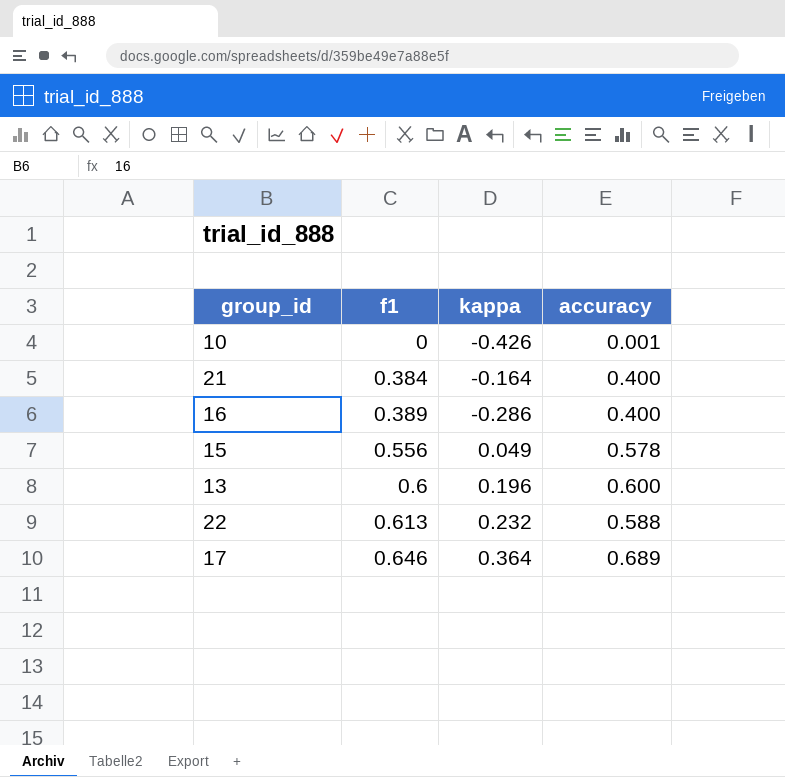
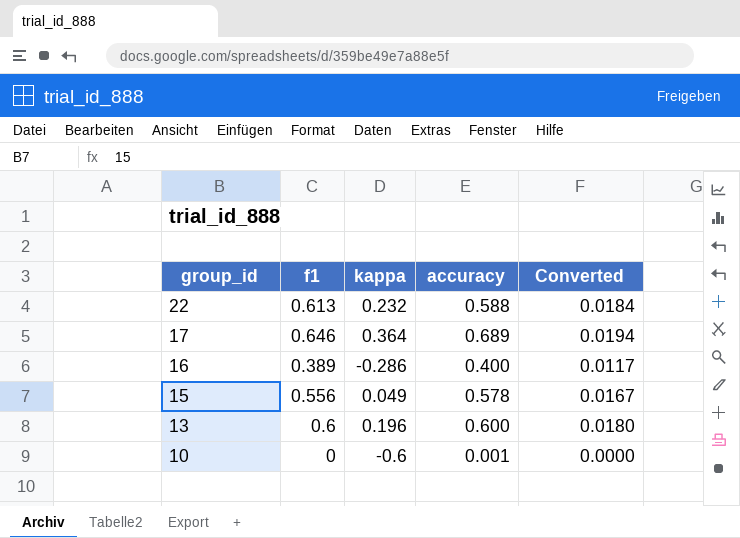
row order: f1 ascending -> group_id descending
column Converted | formula: none -> [f1] * 0.03
row 21: 0.384 | -0.164 | 0.400 -> none
10 | kappa: -0.426 -> -0.6

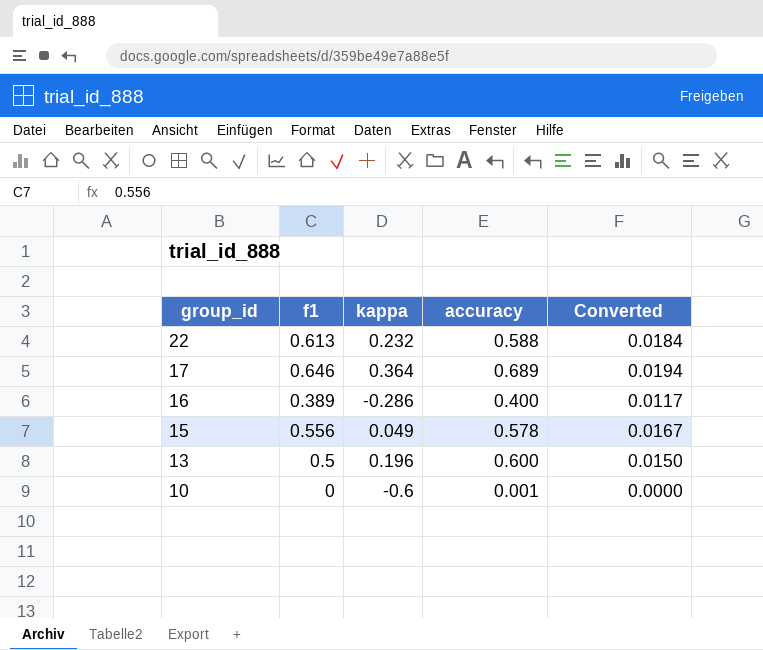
13 | f1: 0.6 -> 0.5
13 | Converted: 0.0180 -> 0.0150

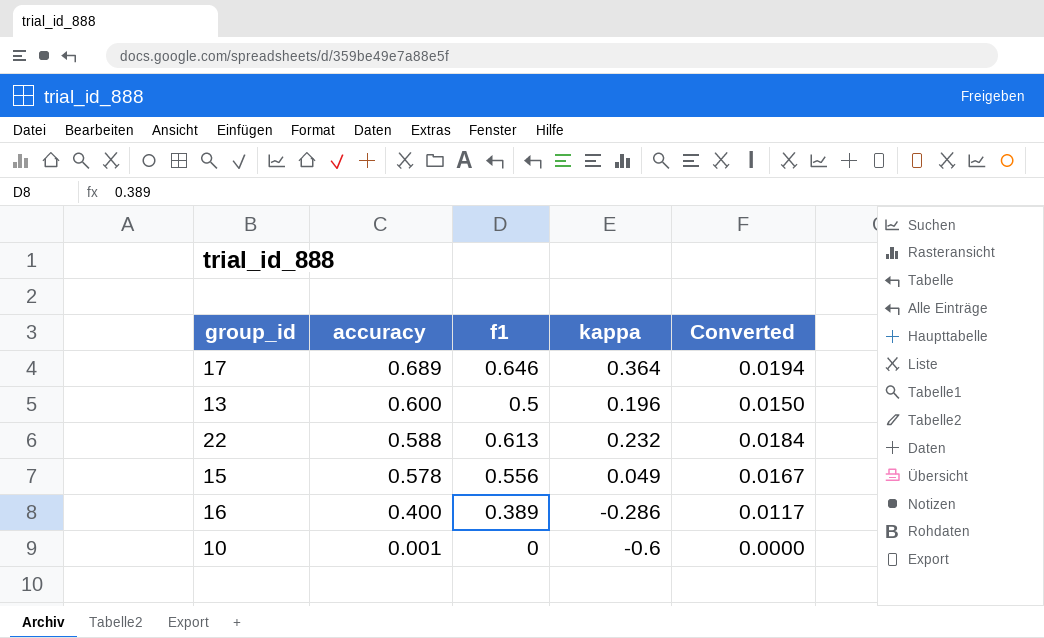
row order: group_id descending -> accuracy descending
column accuracy | position: 4 -> 2

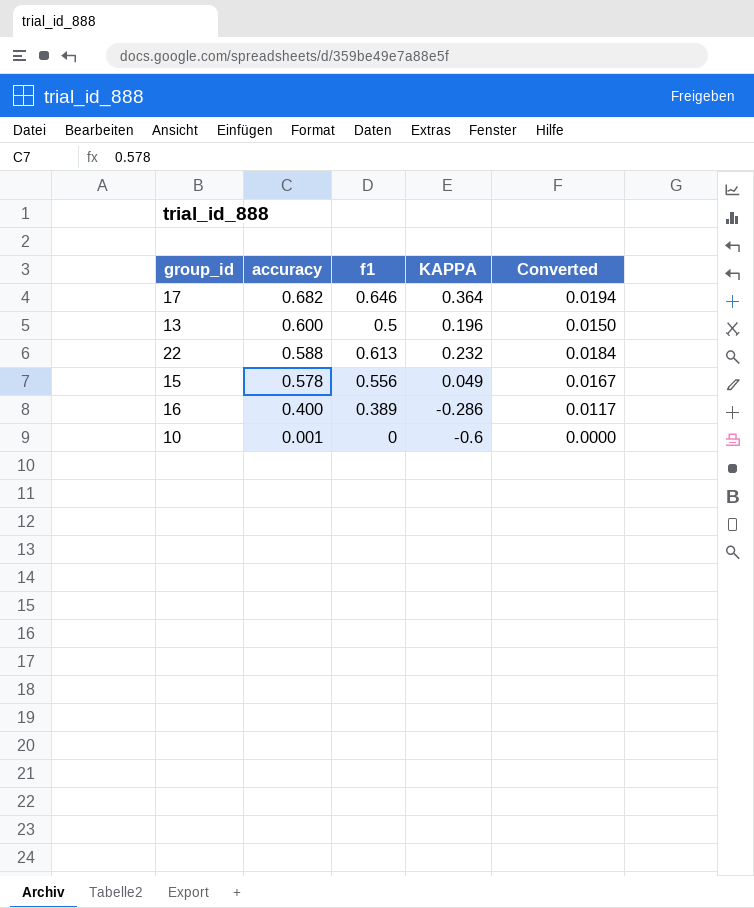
column name: kappa -> KAPPA
17 | accuracy: 0.689 -> 0.682

